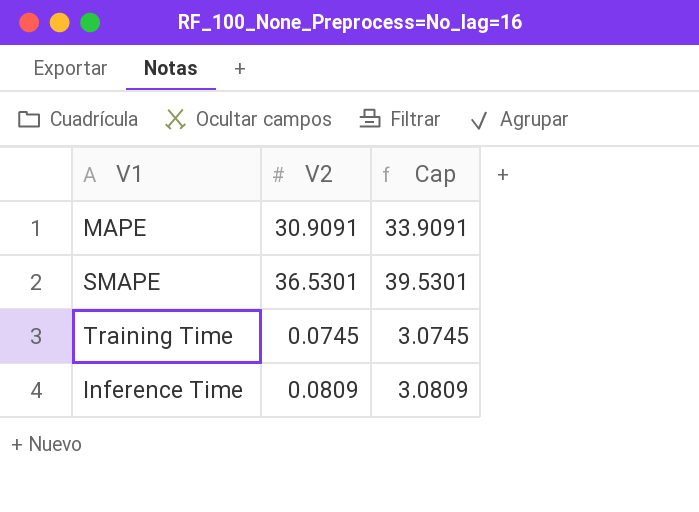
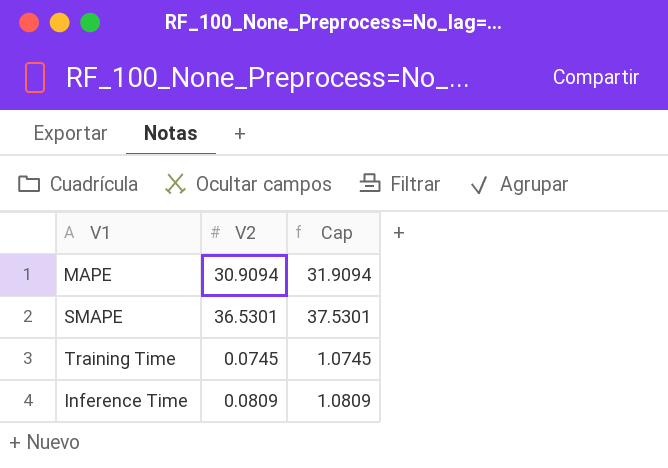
column Cap | formula: [V2] + 3 -> [V2] + 1
MAPE | V2: 30.9091 -> 30.9094

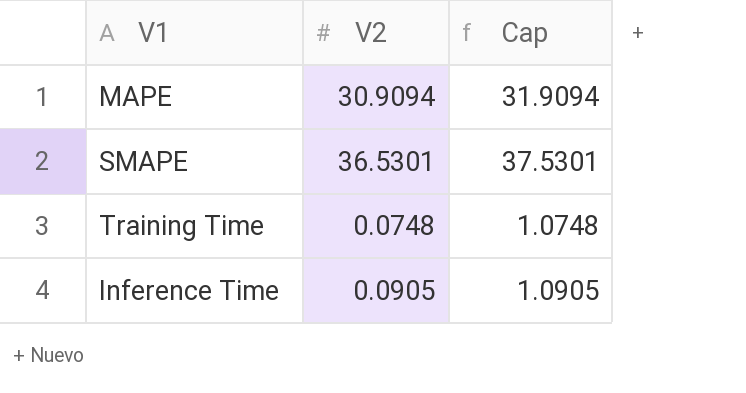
Training Time | V2: 0.0745 -> 0.0748
Training Time | Cap: 1.0745 -> 1.0748
Inference Time | V2: 0.0809 -> 0.0905
Inference Time | Cap: 1.0809 -> 1.0905

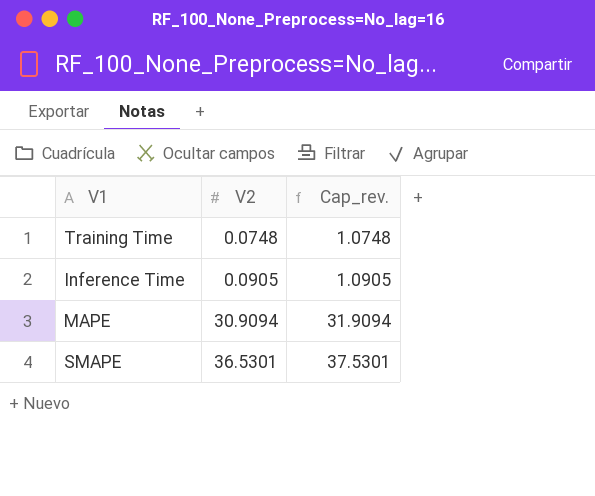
row order: none -> V2 ascending
column name: Cap -> Cap_rev.

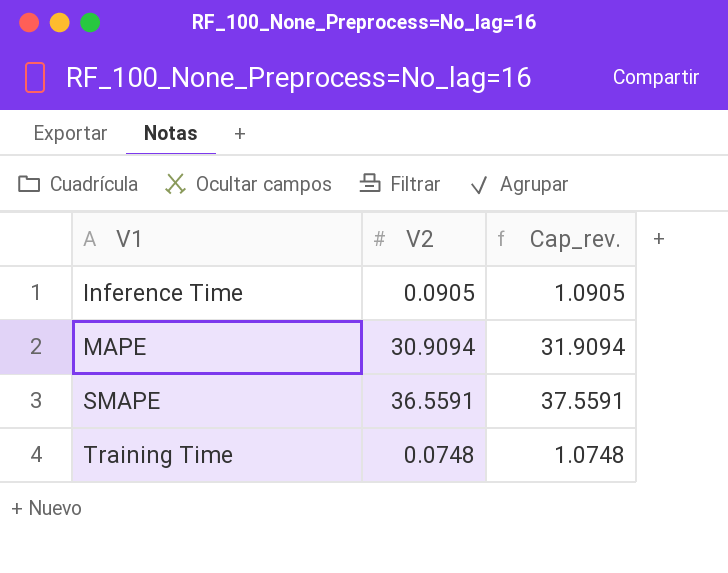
row order: V2 ascending -> V1 ascending
SMAPE | V2: 36.5301 -> 36.5591
SMAPE | Cap_rev.: 37.5301 -> 37.5591

